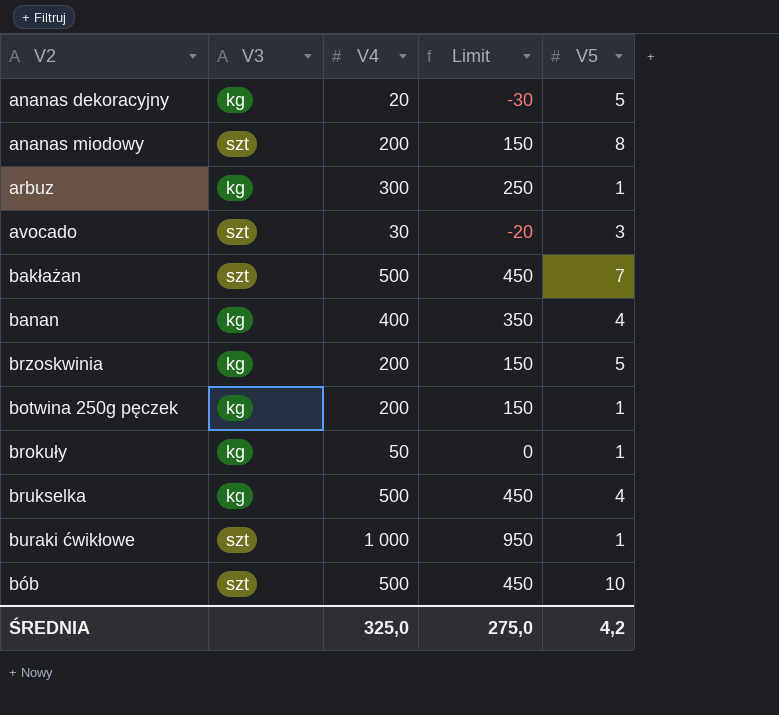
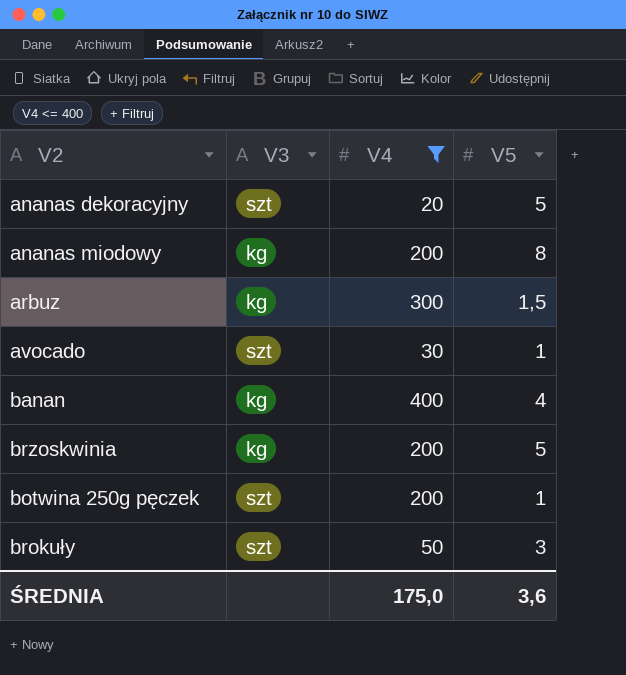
filter: none -> V4 <= 400
column Limit | formula: [V4] - 50 -> none
ananas dekoracyjny | V3: kg -> szt
ananas miodowy | V3: szt -> kg
arbuz | V5: 1 -> 1,5
avocado | V5: 3 -> 1
botwina 250g pęczek | V3: kg -> szt
brokuły | V3: kg -> szt
brokuły | V5: 1 -> 3
ŚREDNIA | V4: 325,0 -> 175,0
ŚREDNIA | V5: 4,2 -> 3,6

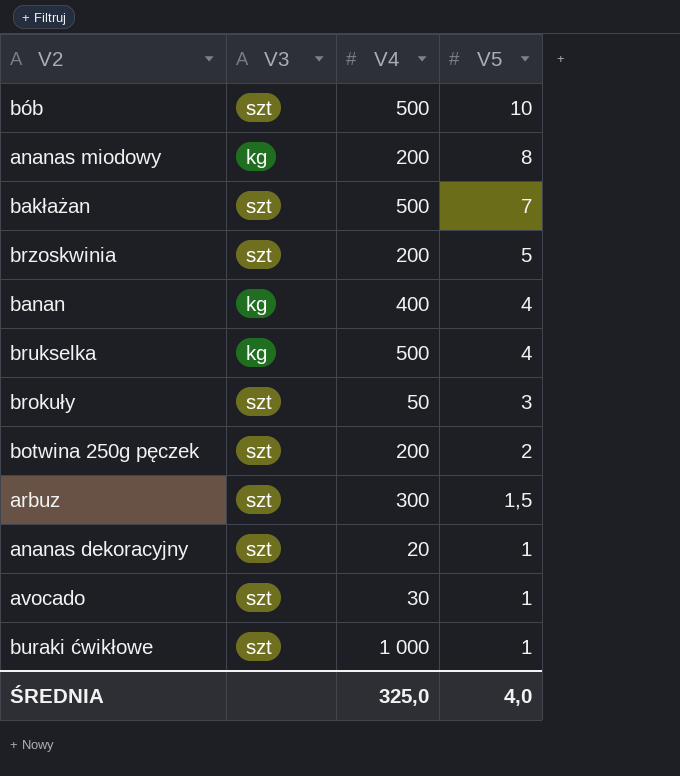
filter: V4 <= 400 -> none
row order: none -> V5 descending
brzoskwinia | V3: kg -> szt
botwina 250g pęczek | V5: 1 -> 2
arbuz | V3: kg -> szt
ananas dekoracyjny | V5: 5 -> 1
ŚREDNIA | V4: 175,0 -> 325,0
ŚREDNIA | V5: 3,6 -> 4,0

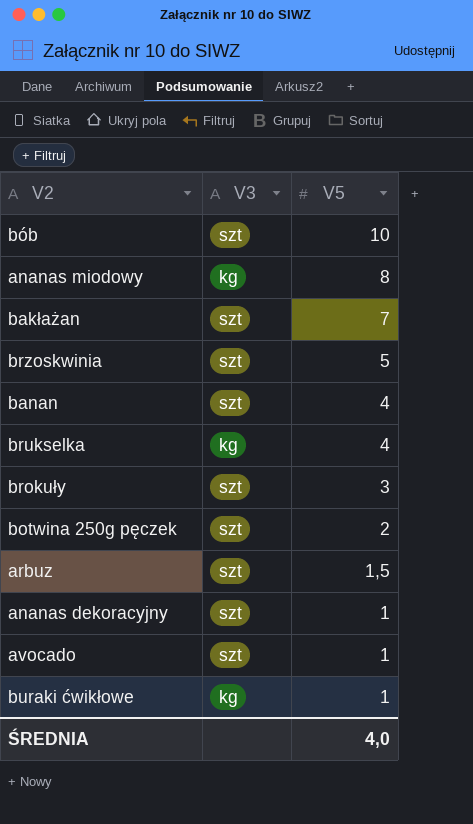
column V4 | position: 3 -> none
banan | V3: kg -> szt
buraki ćwikłowe | V3: szt -> kg

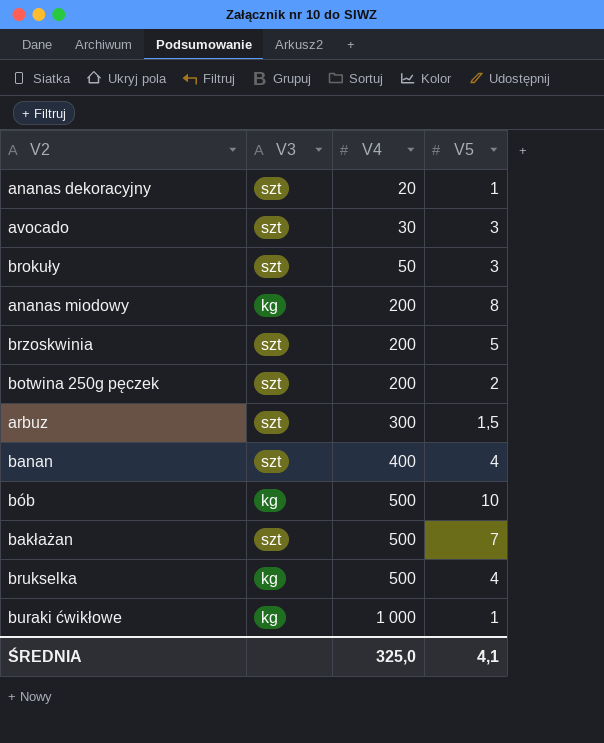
row order: V5 descending -> V4 ascending
column V4 | position: none -> 3
avocado | V5: 1 -> 3
bób | V3: szt -> kg
ŚREDNIA | V5: 4,0 -> 4,1

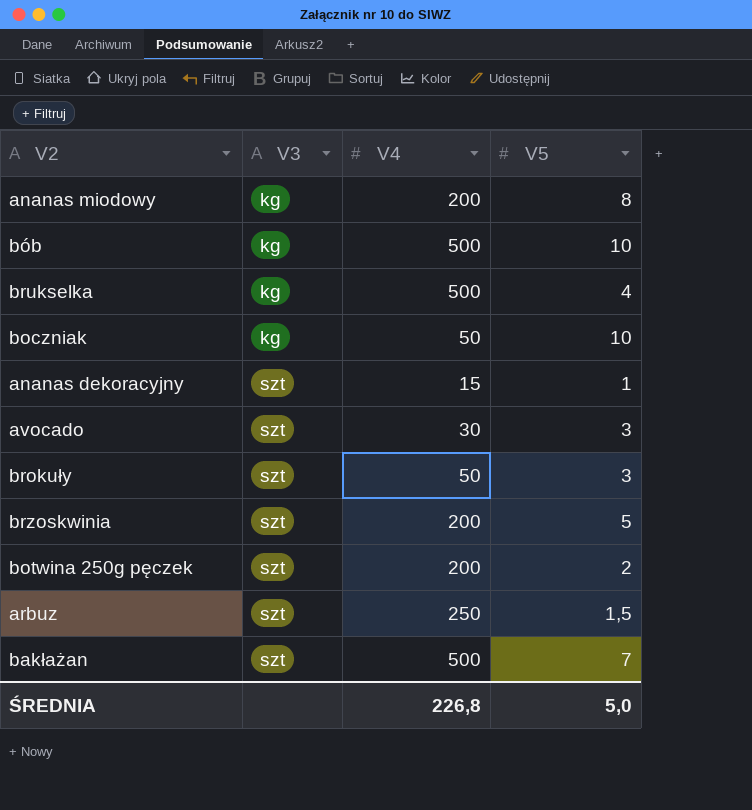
row order: V4 ascending -> V3 ascending
row banan: szt | 400 | 4 -> none
row buraki ćwikłowe: kg | 1 000 | 1 -> none
row boczniak: none -> kg | 50 | 10
ananas dekoracyjny | V4: 20 -> 15
arbuz | V4: 300 -> 250
ŚREDNIA | V4: 325,0 -> 226,8
ŚREDNIA | V5: 4,1 -> 5,0

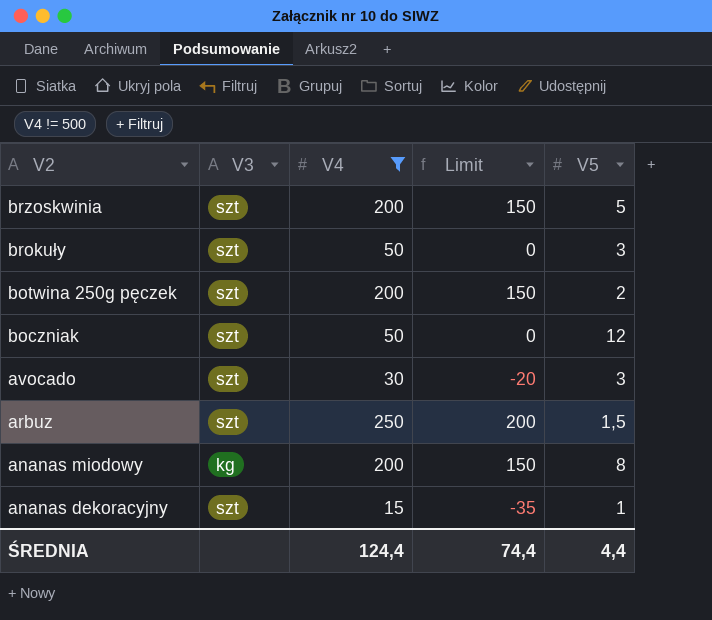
filter: none -> V4 != 500
row order: V3 ascending -> V2 descending
column Limit | formula: none -> [V4] - 50
boczniak | V3: kg -> szt
boczniak | V5: 10 -> 12
ŚREDNIA | V4: 226,8 -> 124,4
ŚREDNIA | V5: 5,0 -> 4,4

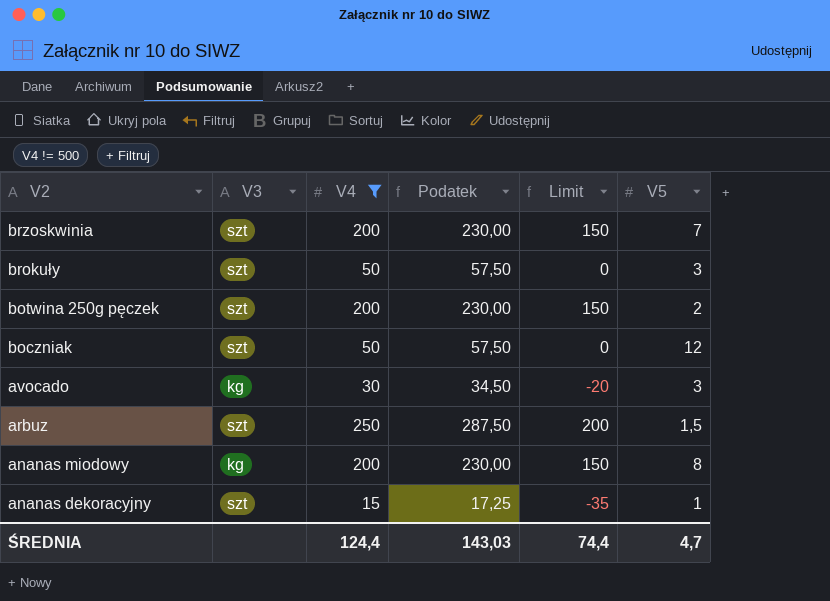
column Podatek | formula: none -> [V4] * 1,15
brzoskwinia | V5: 5 -> 7
avocado | V3: szt -> kg
ŚREDNIA | V5: 4,4 -> 4,7

